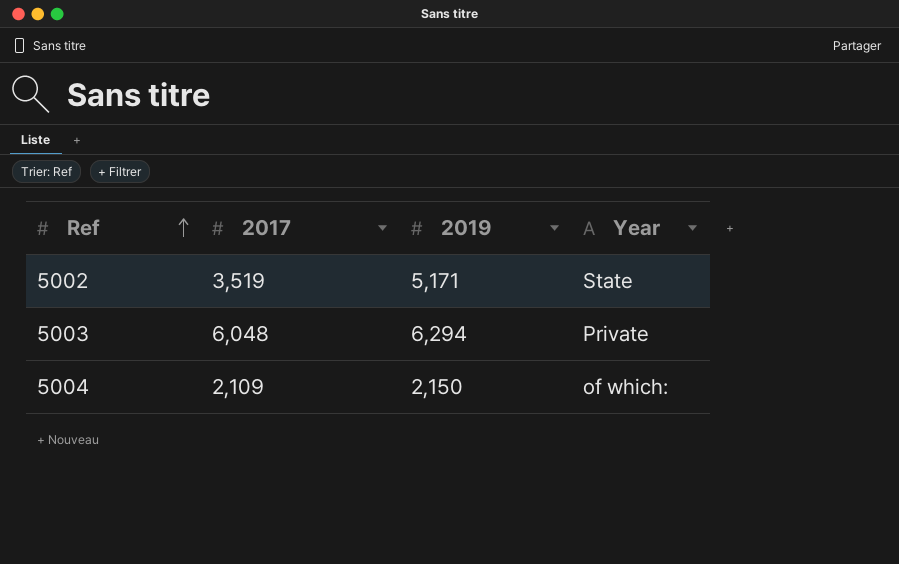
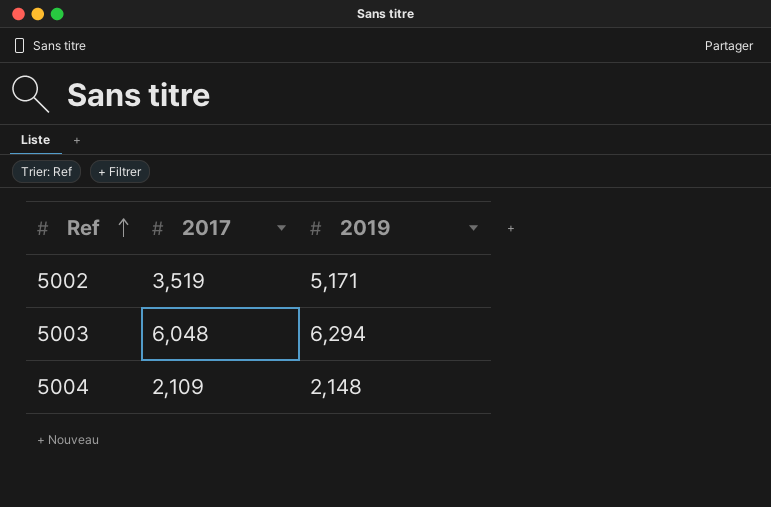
column Year | position: 4 -> none
5004 | 2019: 2,150 -> 2,148

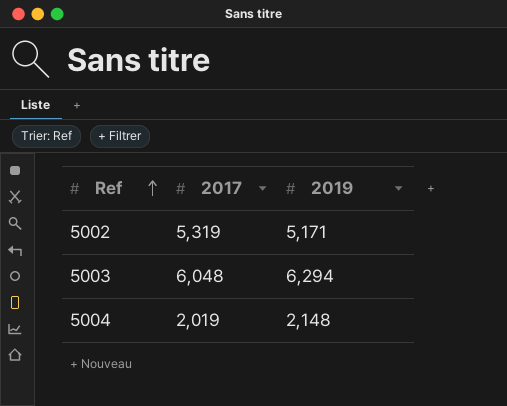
5002 | 2017: 3,519 -> 5,319
5004 | 2017: 2,109 -> 2,019

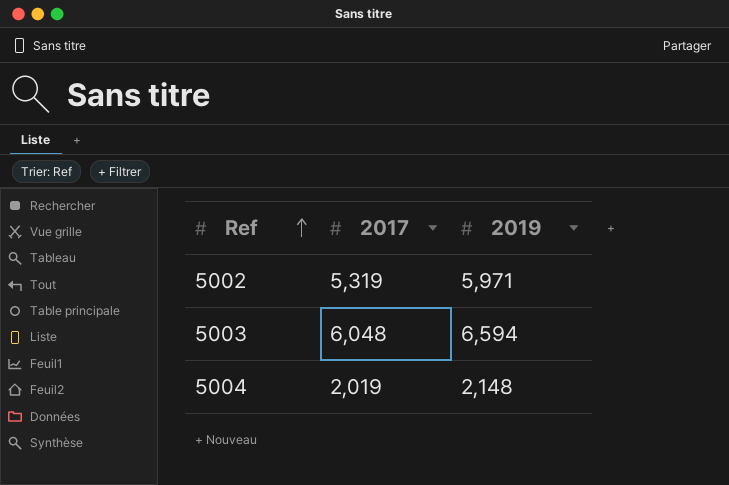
5002 | 2019: 5,171 -> 5,971
5003 | 2019: 6,294 -> 6,594

